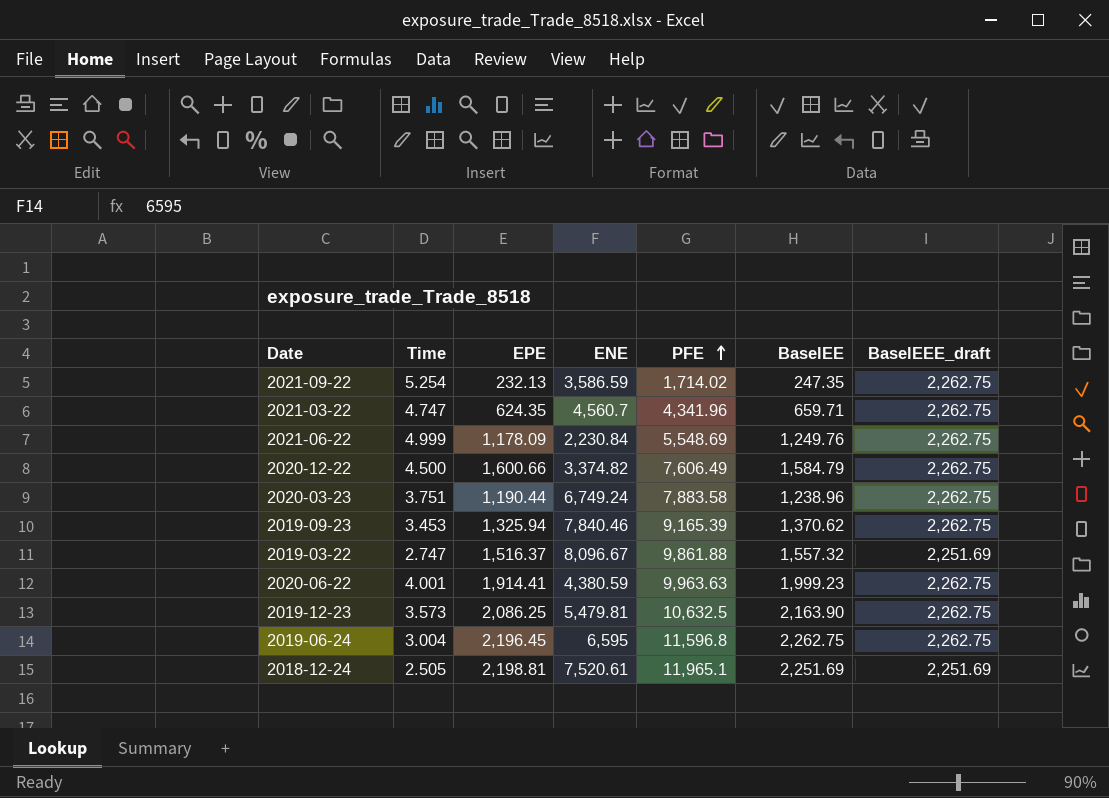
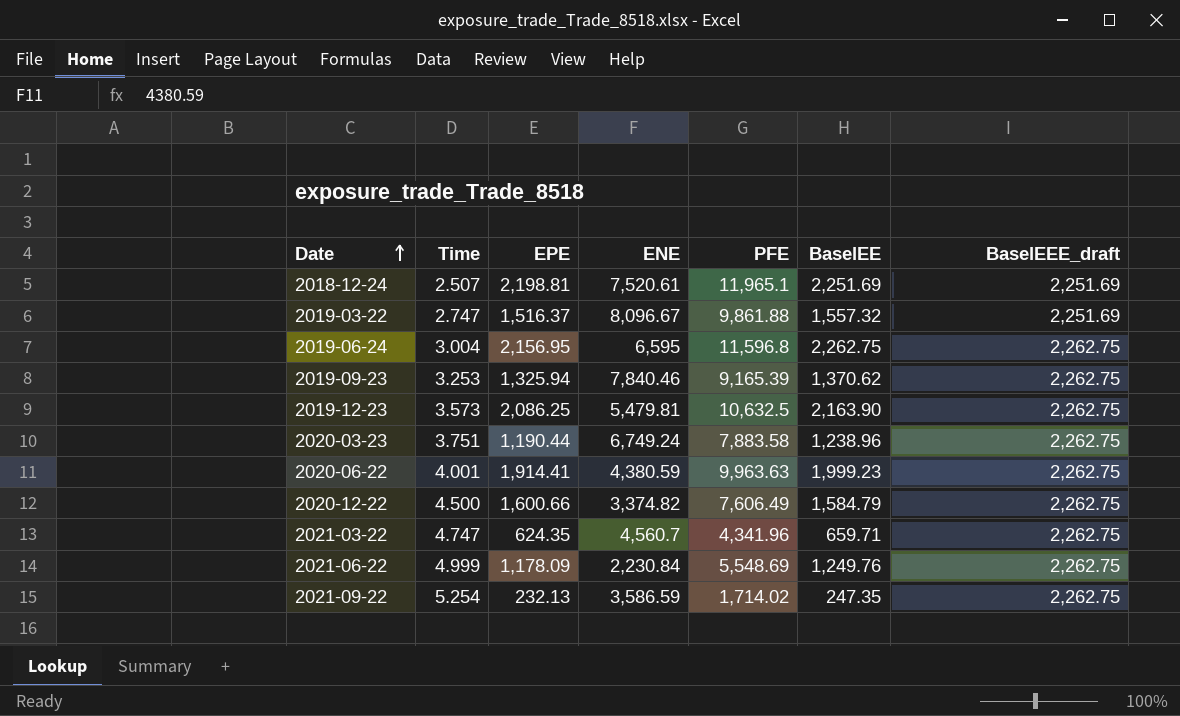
row order: PFE ascending -> Date ascending
2018-12-24 | Time: 2.505 -> 2.507
2019-06-24 | EPE: 2,196.45 -> 2,156.95
2019-09-23 | Time: 3.453 -> 3.253

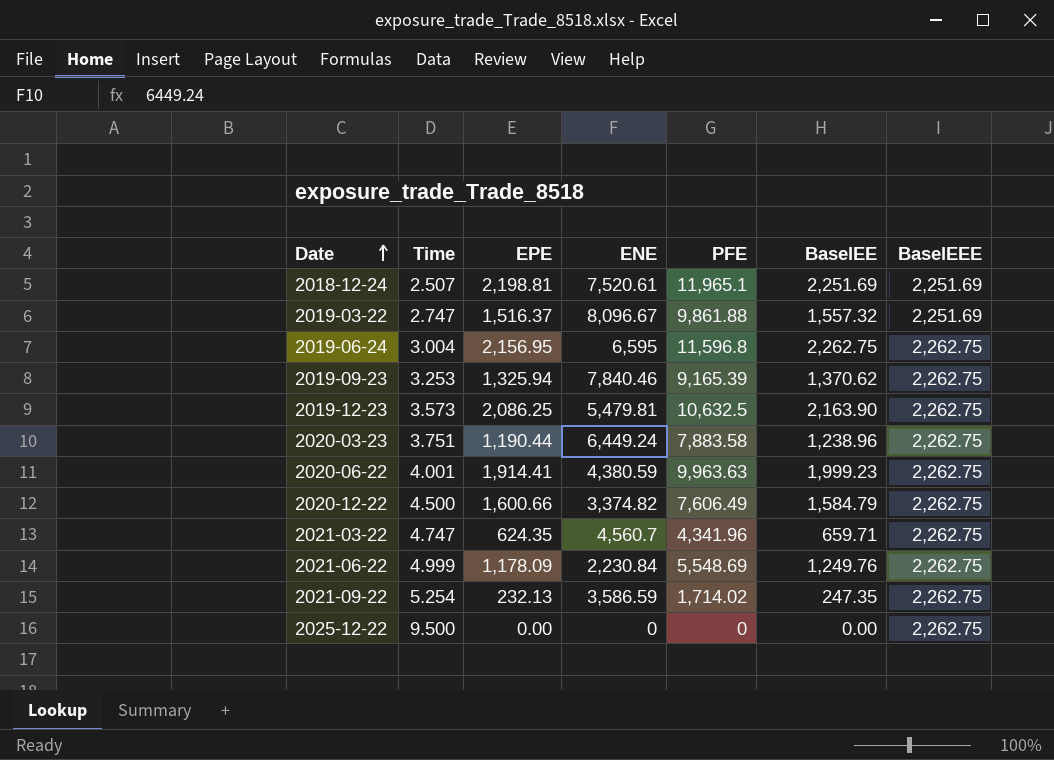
column name: BaselEEE_draft -> BaselEEE
2020-03-23 | ENE: 6,749.24 -> 6,449.24
row 2025-12-22: none -> 9.500 | 0.00 | 0 | 0 | 0.00 | 2,262.75

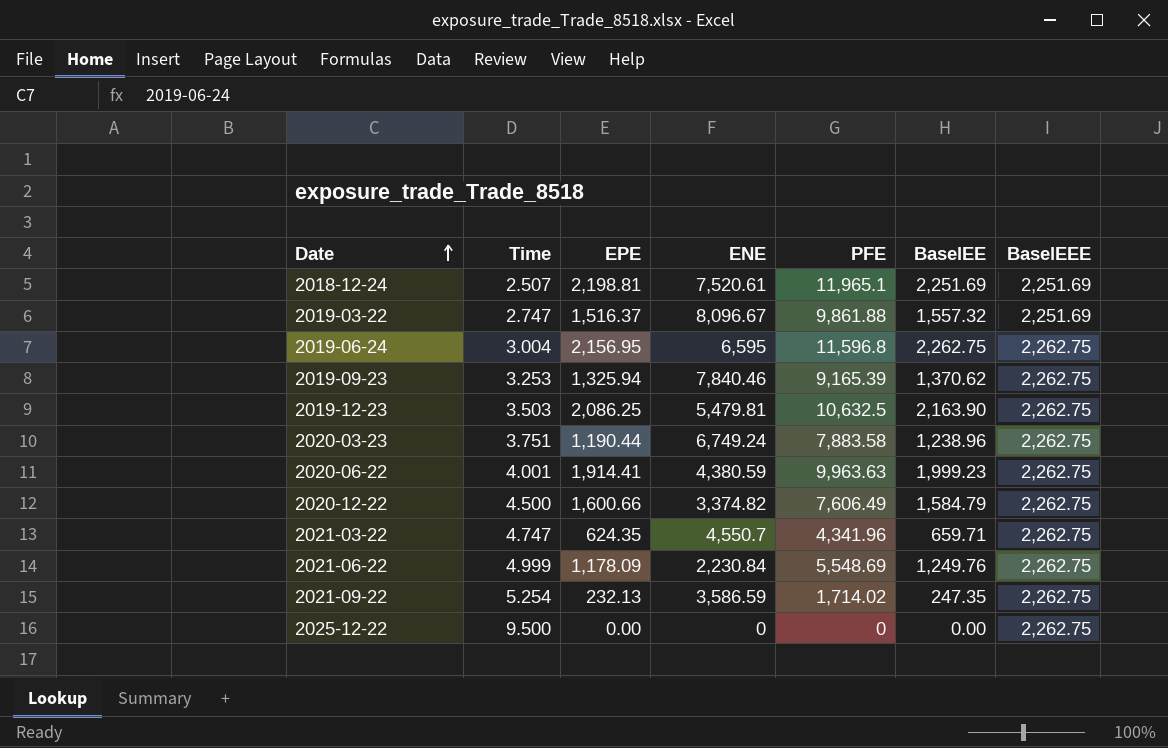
2019-12-23 | Time: 3.573 -> 3.503
2020-03-23 | ENE: 6,449.24 -> 6,749.24
2021-03-22 | ENE: 4,560.7 -> 4,550.7

